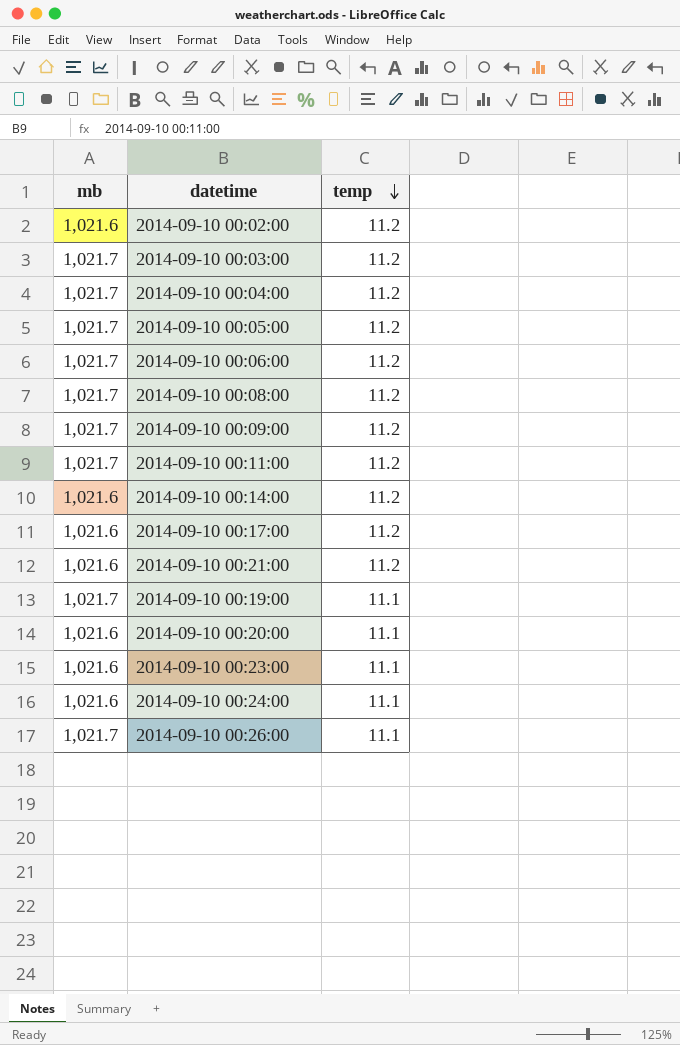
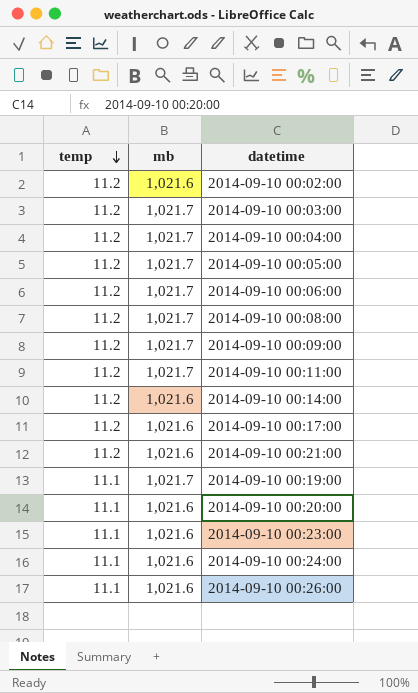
column temp | position: 3 -> 1
2014-09-10 00:26:00 | mb: 1,021.7 -> 1,021.6

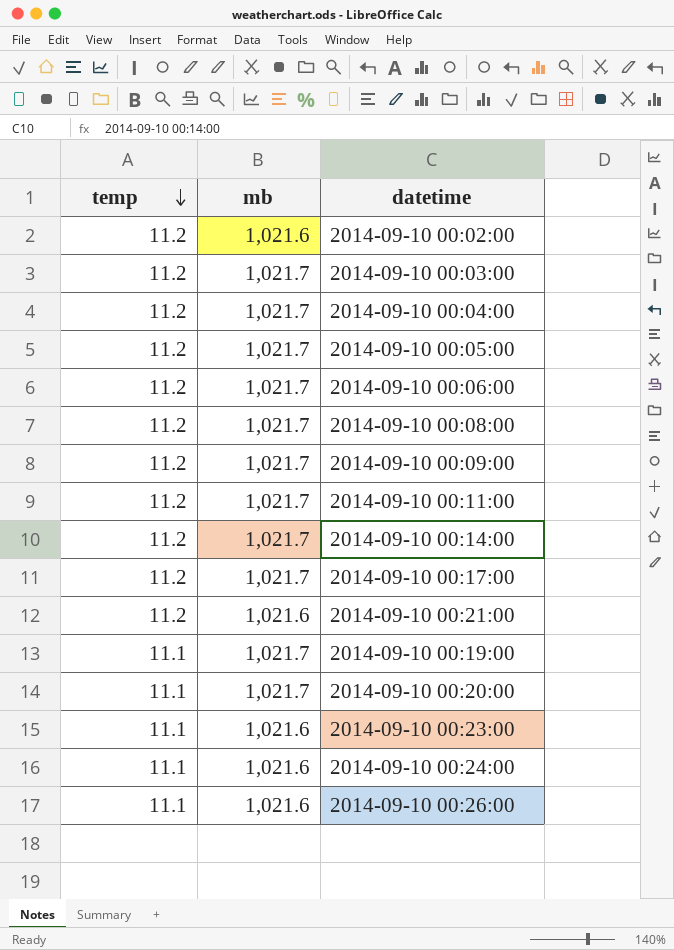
2014-09-10 00:14:00 | mb: 1,021.6 -> 1,021.7
2014-09-10 00:17:00 | mb: 1,021.6 -> 1,021.7
2014-09-10 00:20:00 | mb: 1,021.6 -> 1,021.7

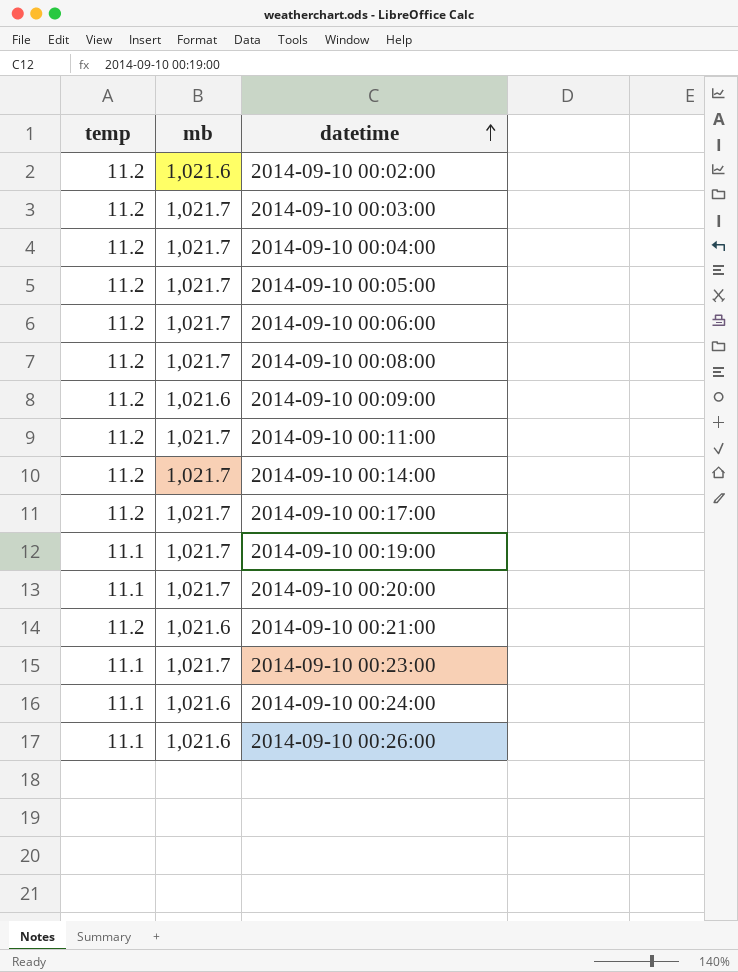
row order: temp descending -> datetime ascending
2014-09-10 00:09:00 | mb: 1,021.7 -> 1,021.6
2014-09-10 00:23:00 | mb: 1,021.6 -> 1,021.7

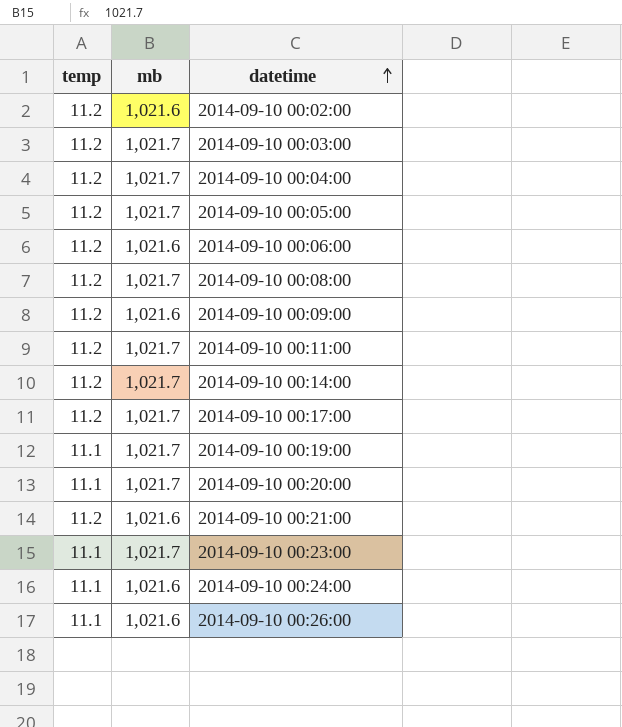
2014-09-10 00:06:00 | mb: 1,021.7 -> 1,021.6

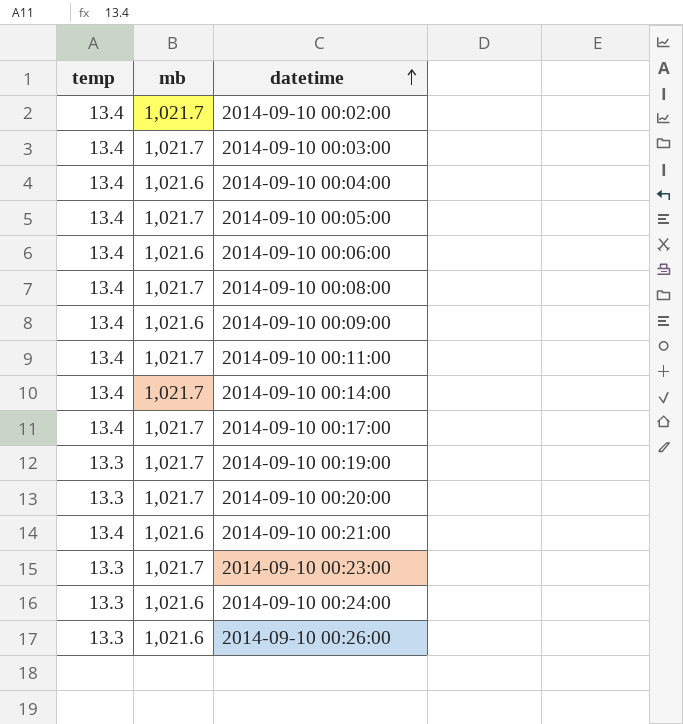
2014-09-10 00:02:00 | temp: 11.2 -> 13.4
2014-09-10 00:02:00 | mb: 1,021.6 -> 1,021.7
2014-09-10 00:03:00 | temp: 11.2 -> 13.4
2014-09-10 00:04:00 | temp: 11.2 -> 13.4
2014-09-10 00:04:00 | mb: 1,021.7 -> 1,021.6
2014-09-10 00:05:00 | temp: 11.2 -> 13.4
2014-09-10 00:06:00 | temp: 11.2 -> 13.4
2014-09-10 00:08:00 | temp: 11.2 -> 13.4
2014-09-10 00:09:00 | temp: 11.2 -> 13.4
2014-09-10 00:11:00 | temp: 11.2 -> 13.4
2014-09-10 00:14:00 | temp: 11.2 -> 13.4
2014-09-10 00:17:00 | temp: 11.2 -> 13.4
2014-09-10 00:19:00 | temp: 11.1 -> 13.3
2014-09-10 00:20:00 | temp: 11.1 -> 13.3
2014-09-10 00:21:00 | temp: 11.2 -> 13.4
2014-09-10 00:23:00 | temp: 11.1 -> 13.3
2014-09-10 00:24:00 | temp: 11.1 -> 13.3
2014-09-10 00:26:00 | temp: 11.1 -> 13.3

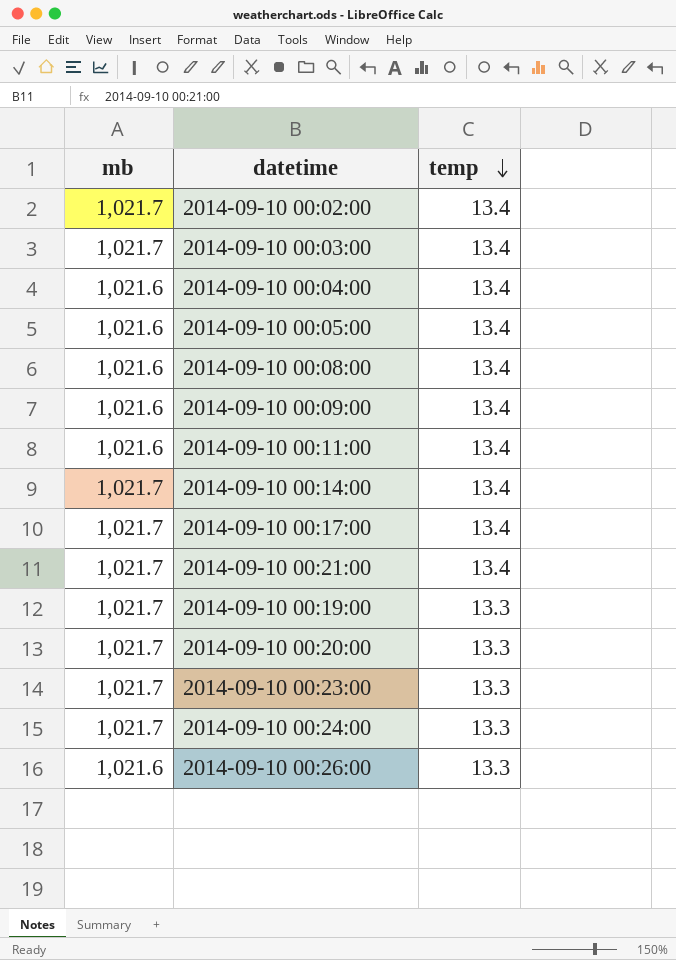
row order: datetime ascending -> temp descending
column temp | position: 1 -> 3
row 2014-09-10 00:06:00: 13.4 | 1,021.6 -> none
2014-09-10 00:05:00 | mb: 1,021.7 -> 1,021.6
2014-09-10 00:08:00 | mb: 1,021.7 -> 1,021.6
2014-09-10 00:11:00 | mb: 1,021.7 -> 1,021.6
2014-09-10 00:21:00 | mb: 1,021.6 -> 1,021.7
2014-09-10 00:24:00 | mb: 1,021.6 -> 1,021.7

